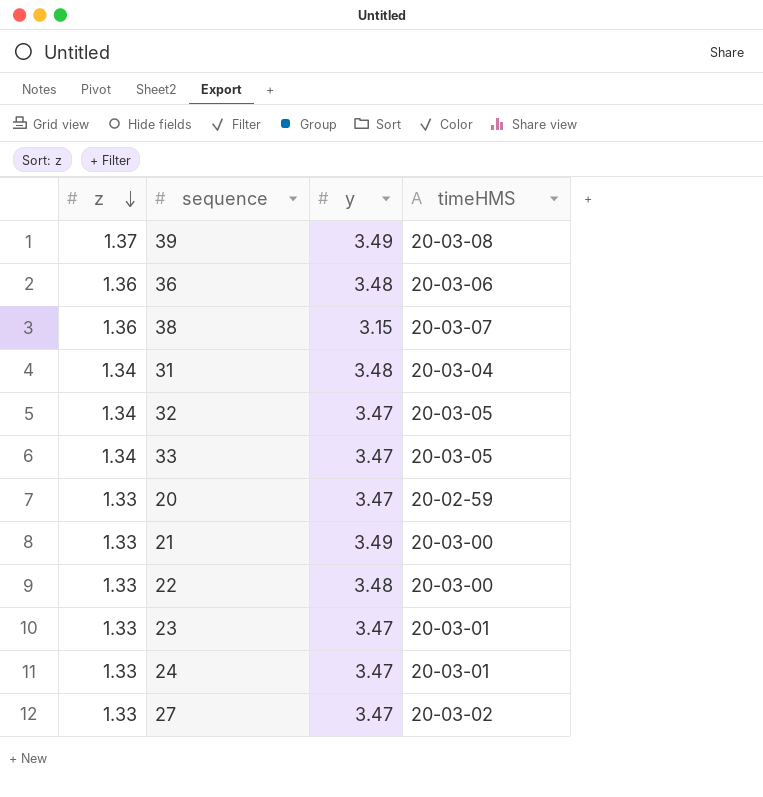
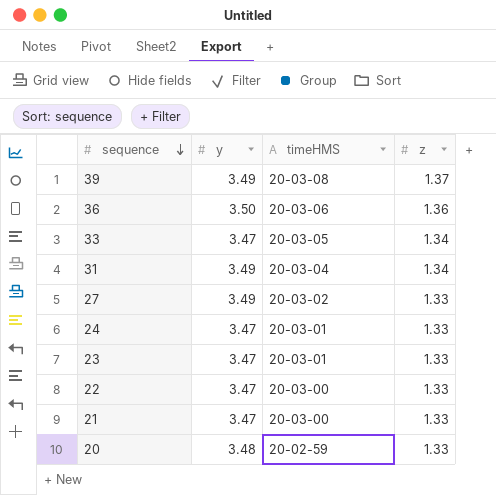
row order: z descending -> sequence descending
column z | position: 1 -> 4
row 38: 1.36 | 3.15 | 20-03-07 -> none
row 32: 1.34 | 3.47 | 20-03-05 -> none
36 | y: 3.48 -> 3.50
31 | y: 3.48 -> 3.49
27 | y: 3.47 -> 3.49
22 | y: 3.48 -> 3.47
21 | y: 3.49 -> 3.47
20 | y: 3.47 -> 3.48

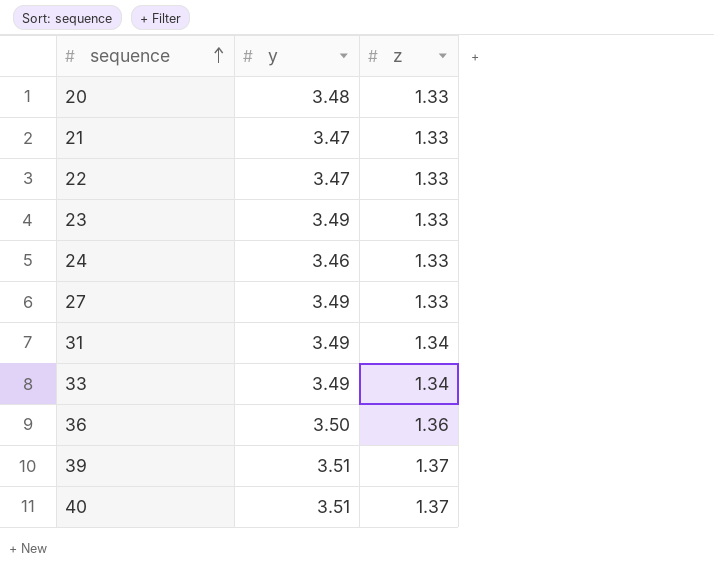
row order: sequence descending -> sequence ascending
column timeHMS | position: 3 -> none
23 | y: 3.47 -> 3.49
24 | y: 3.47 -> 3.46
33 | y: 3.47 -> 3.49
39 | y: 3.49 -> 3.51
row 40: none -> 3.51 | 1.37

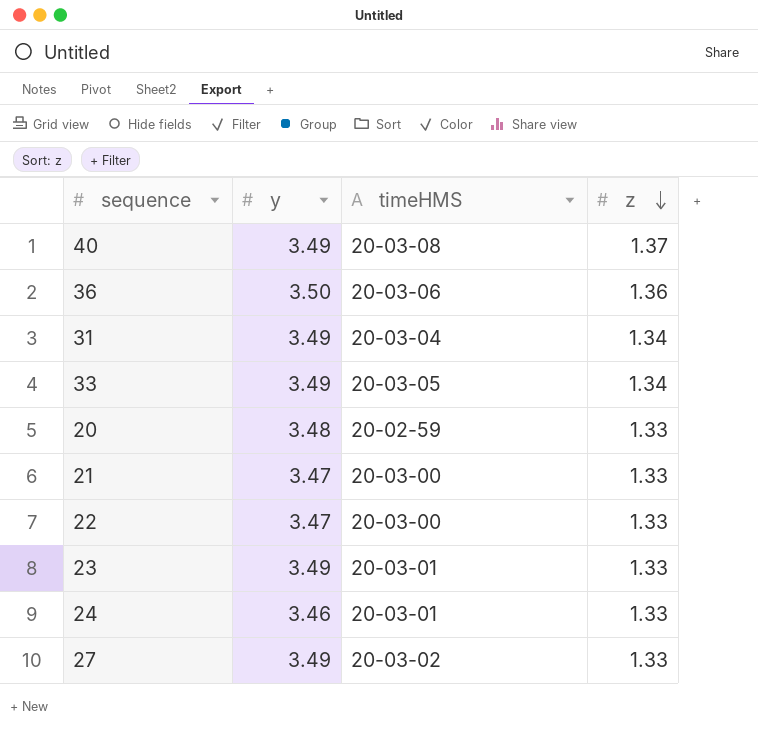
row order: sequence ascending -> z descending
column timeHMS | position: none -> 3
row 39: 3.51 | 1.37 -> none
40 | y: 3.51 -> 3.49

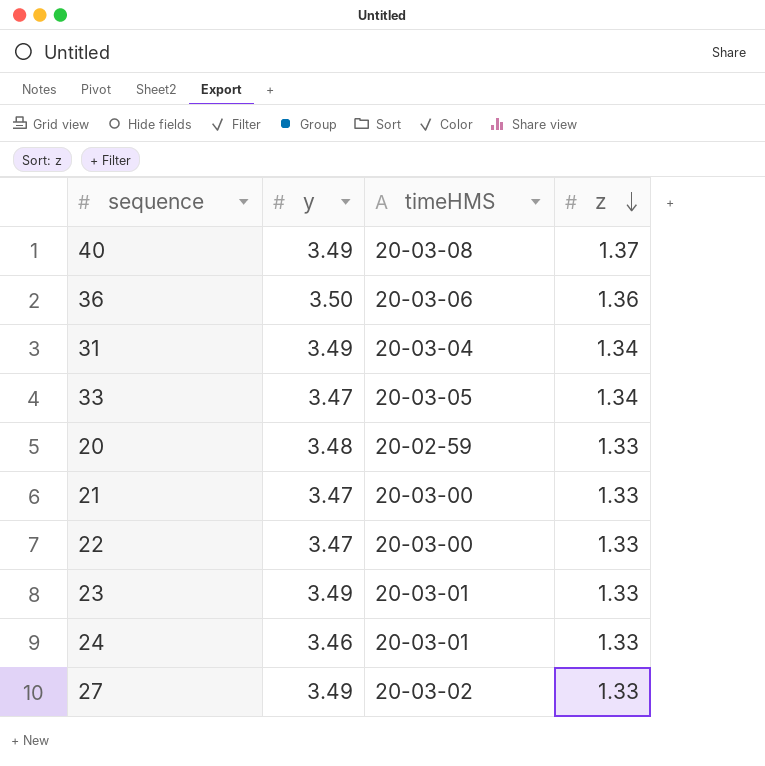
33 | y: 3.49 -> 3.47

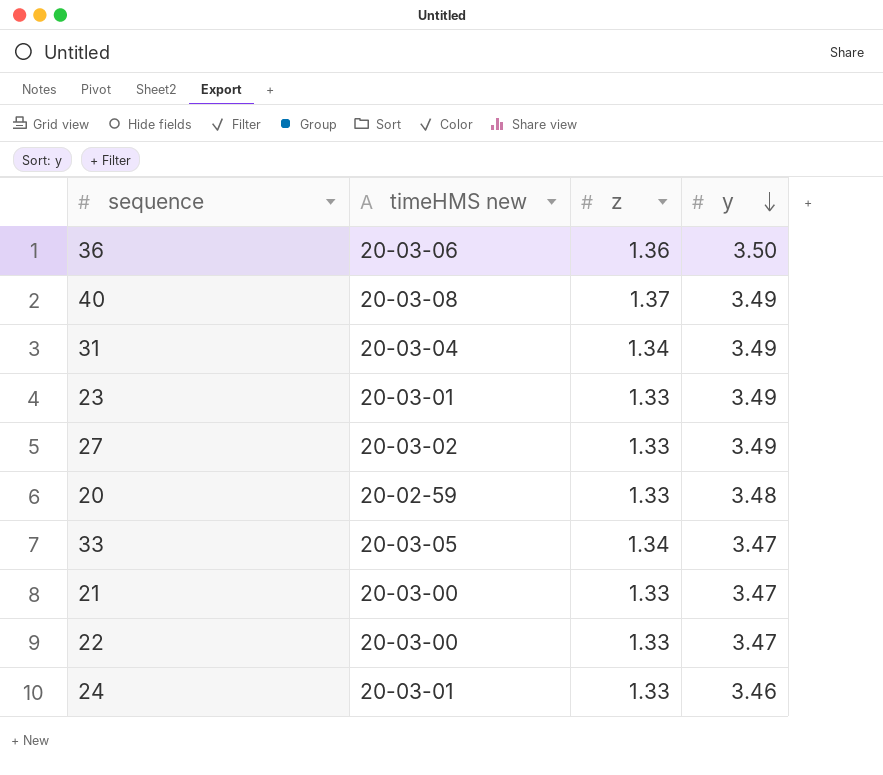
row order: z descending -> y descending
column name: timeHMS -> timeHMS new
column y | position: 2 -> 4

